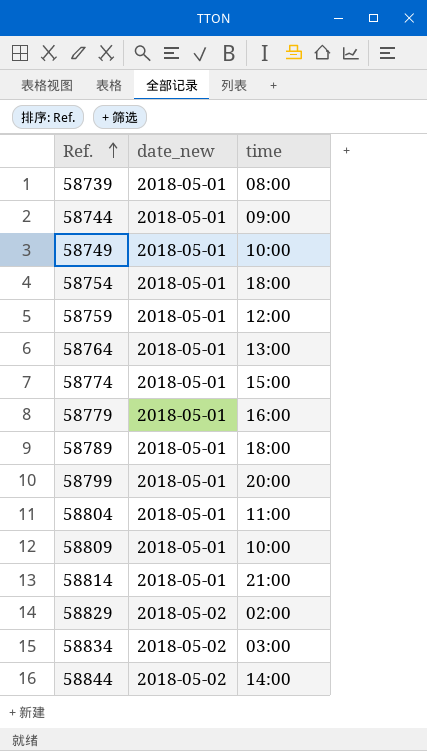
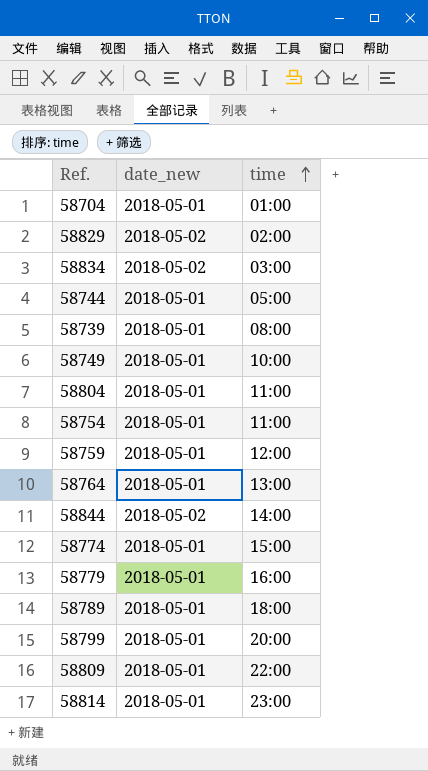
row order: Ref. ascending -> time ascending
row 58704: none -> 2018-05-01 | 01:00
58744 | time: 09:00 -> 05:00
58754 | time: 18:00 -> 11:00
58809 | time: 10:00 -> 22:00
58814 | time: 21:00 -> 23:00

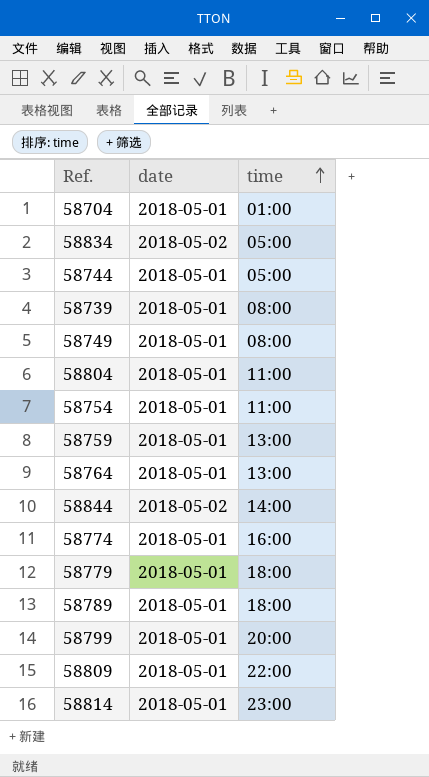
column name: date_new -> date
row 58829: 2018-05-02 | 02:00 -> none
58834 | time: 03:00 -> 05:00
58749 | time: 10:00 -> 08:00
58759 | time: 12:00 -> 13:00
58774 | time: 15:00 -> 16:00
58779 | time: 16:00 -> 18:00

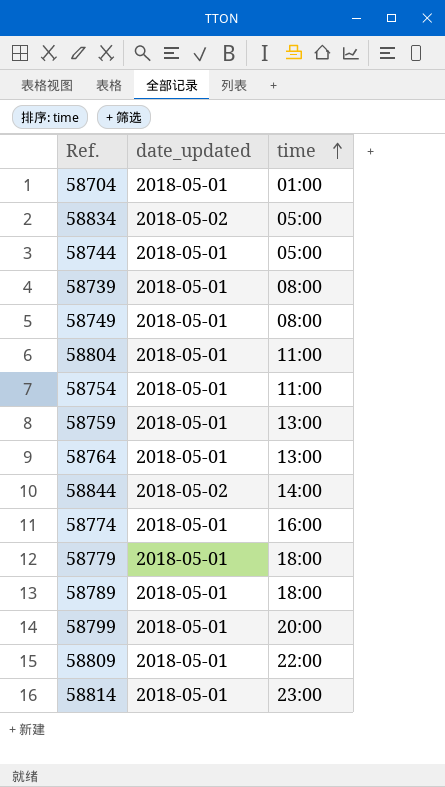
column name: date -> date_updated

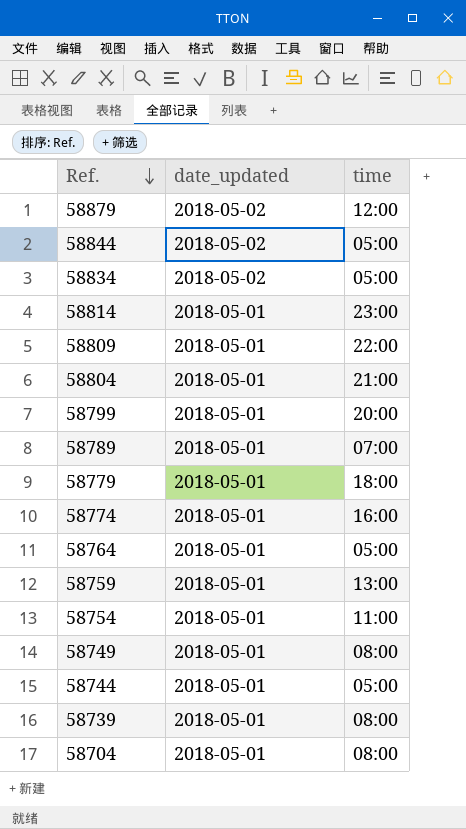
row order: time ascending -> Ref. descending
row 58879: none -> 2018-05-02 | 12:00
58844 | time: 14:00 -> 05:00
58804 | time: 11:00 -> 21:00
58789 | time: 18:00 -> 07:00
58764 | time: 13:00 -> 05:00
58704 | time: 01:00 -> 08:00

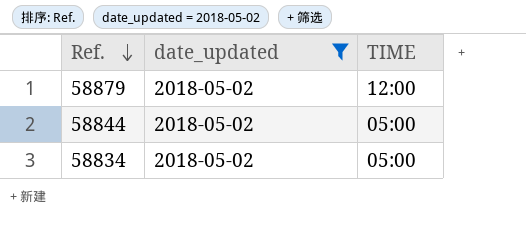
filter: none -> date_updated = 2018-05-02
column name: time -> TIME

